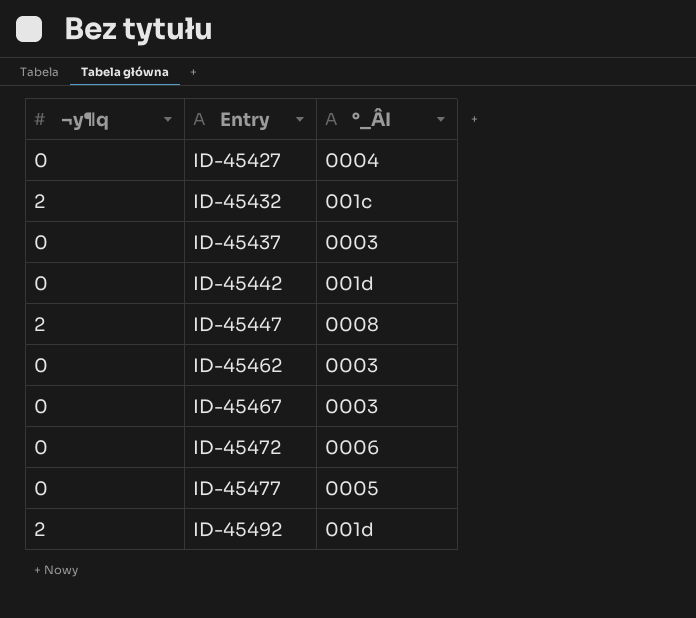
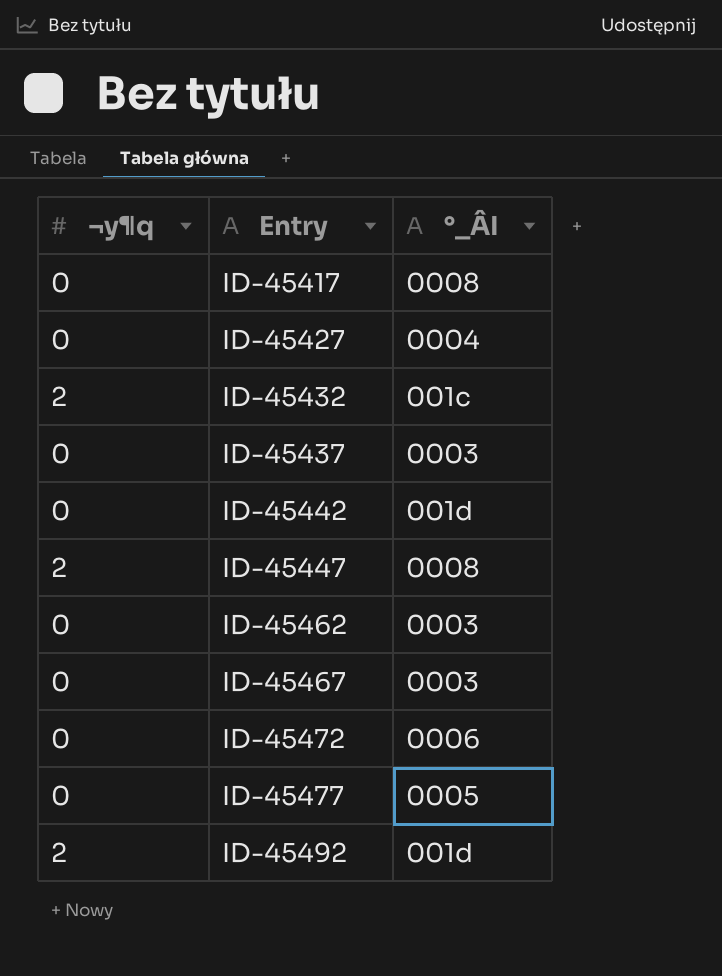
row ID-45417: none -> 0 | 0008

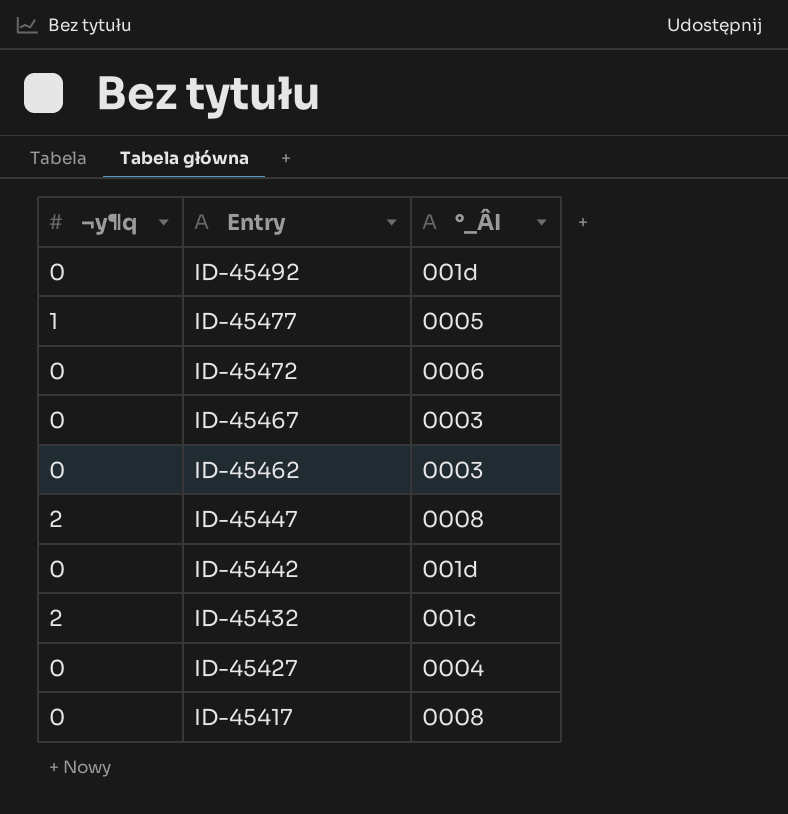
row order: Entry ascending -> Entry descending
row ID-45437: 0 | 0003 -> none
ID-45492 | ¬y¶q: 2 -> 0
ID-45477 | ¬y¶q: 0 -> 1

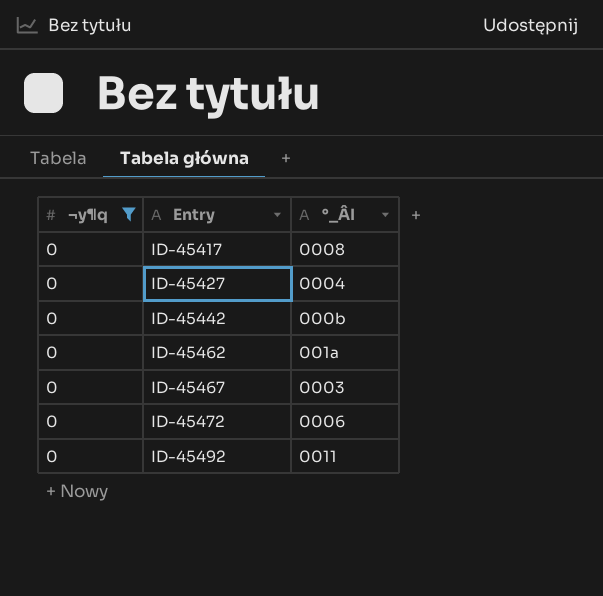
filter: none -> ¬y¶q = 0
row order: Entry descending -> Entry ascending
ID-45442 | °_ÂI: 001d -> 000b
ID-45462 | °_ÂI: 0003 -> 001a
ID-45492 | °_ÂI: 001d -> 0011

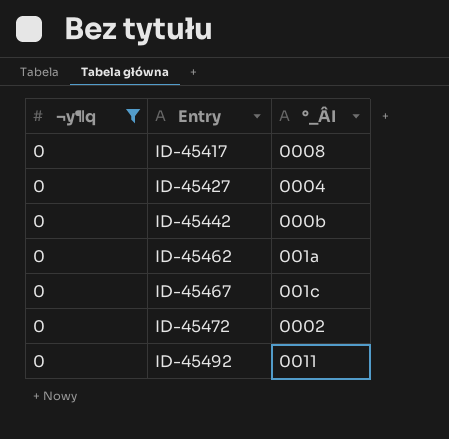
ID-45467 | °_ÂI: 0003 -> 001c
ID-45472 | °_ÂI: 0006 -> 0002

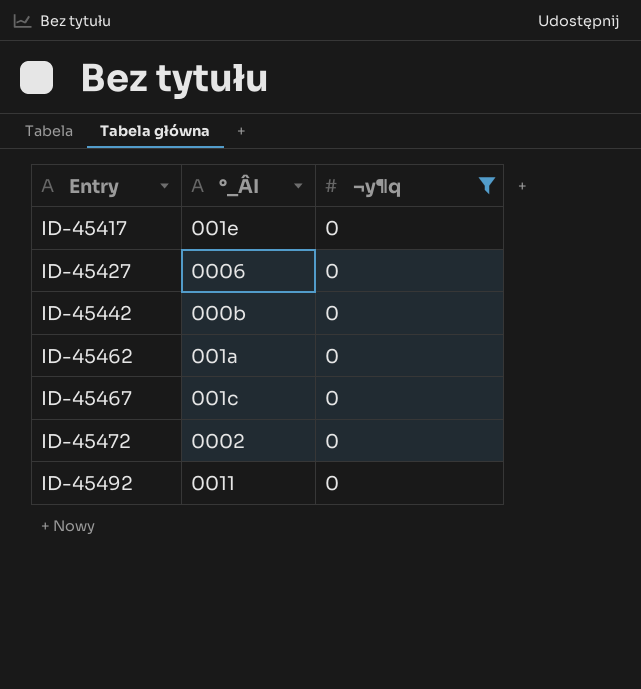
column ¬y¶q | position: 1 -> 3
ID-45417 | °_ÂI: 0008 -> 001e
ID-45427 | °_ÂI: 0004 -> 0006

